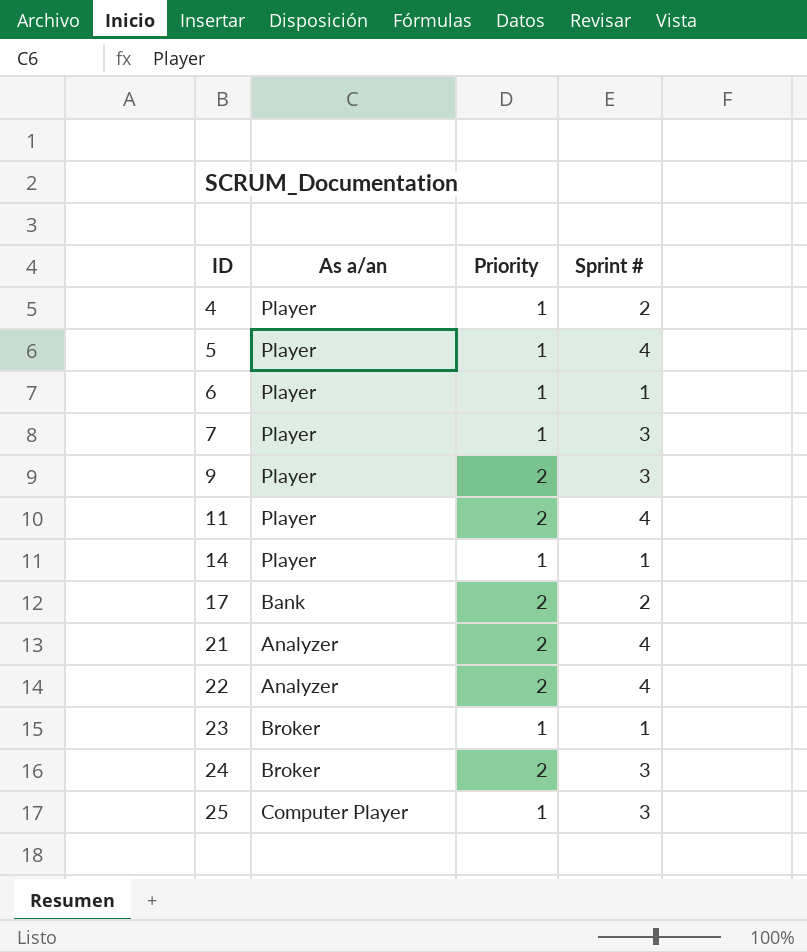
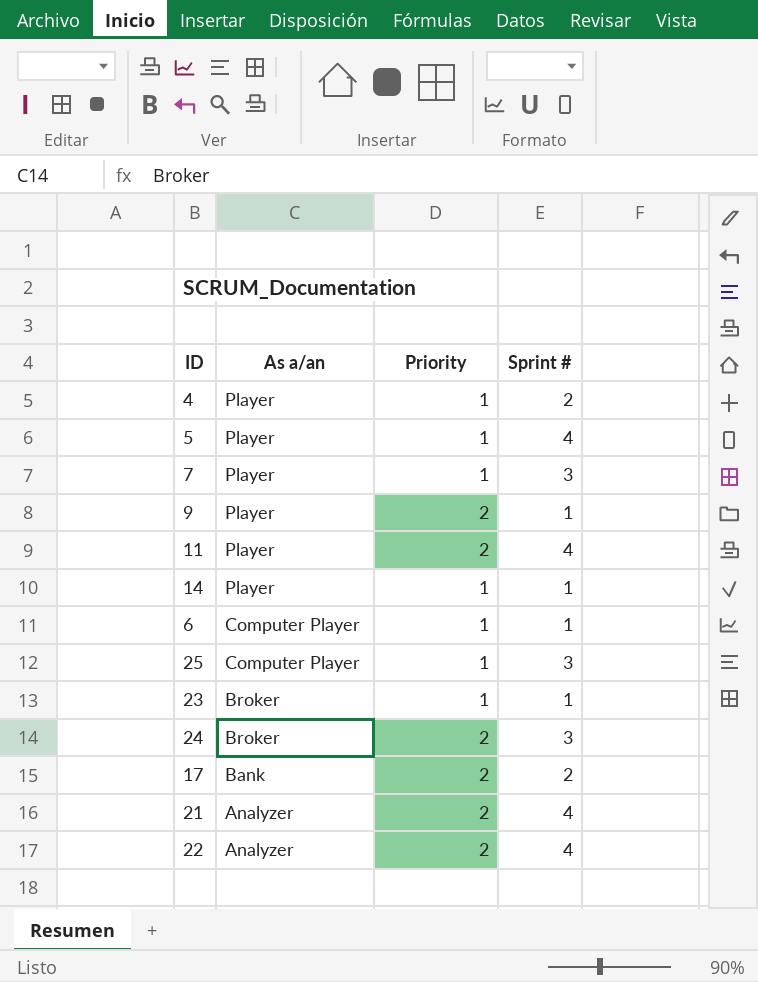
row order: ID ascending -> As a/an descending
9 | Sprint #: 3 -> 1
6 | As a/an: Player -> Computer Player

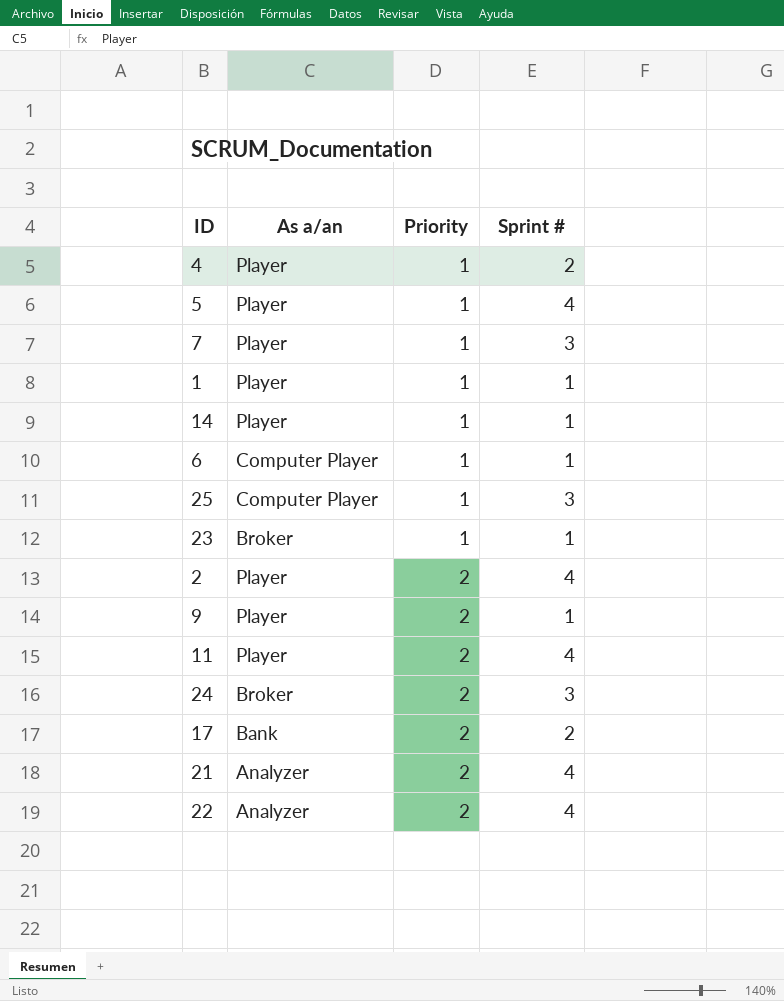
row order: As a/an descending -> Priority ascending
row 1: none -> Player | 1 | 1
row 2: none -> Player | 2 | 4

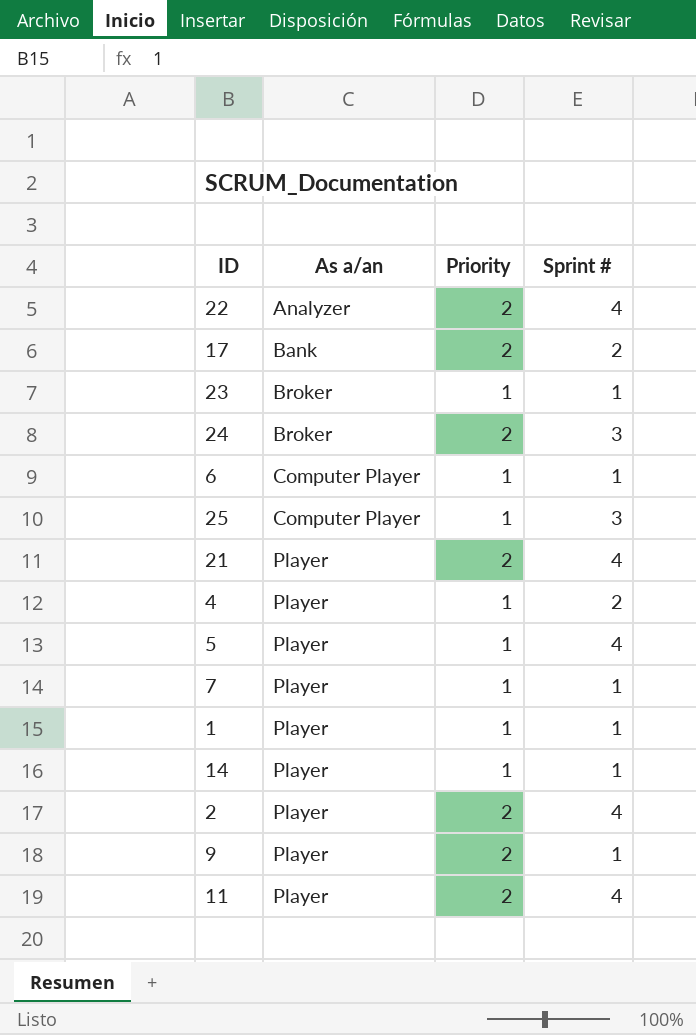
row order: Priority ascending -> As a/an ascending
21 | As a/an: Analyzer -> Player
7 | Sprint #: 3 -> 1

